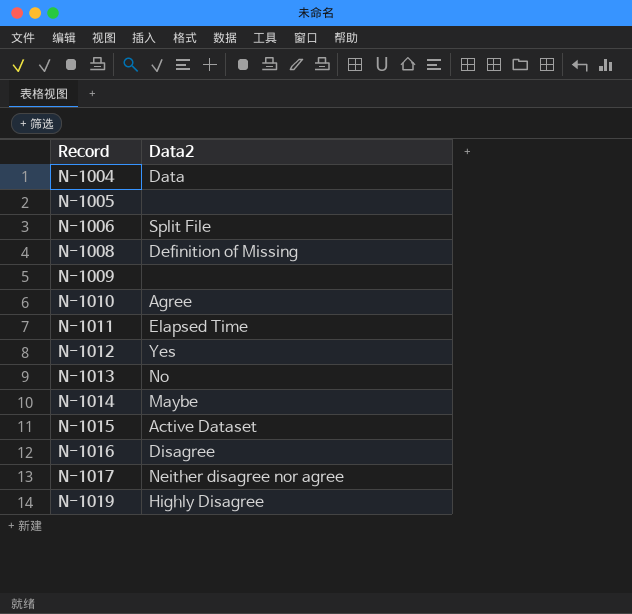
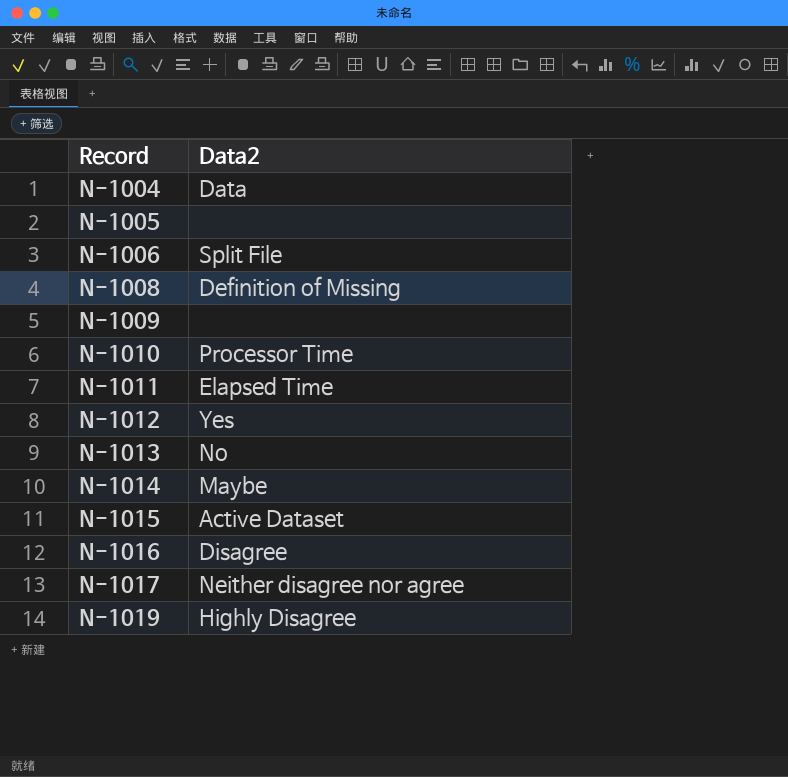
N-1010 | Data2: Agree -> Processor Time

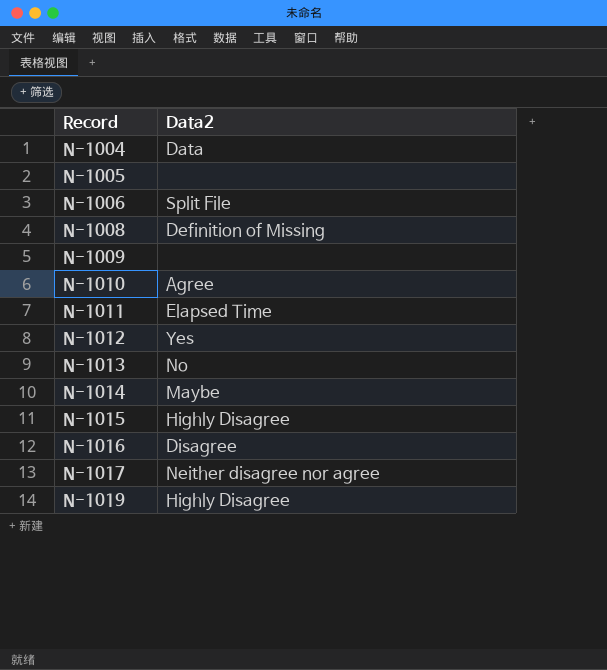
N-1010 | Data2: Processor Time -> Agree
N-1015 | Data2: Active Dataset -> Highly Disagree

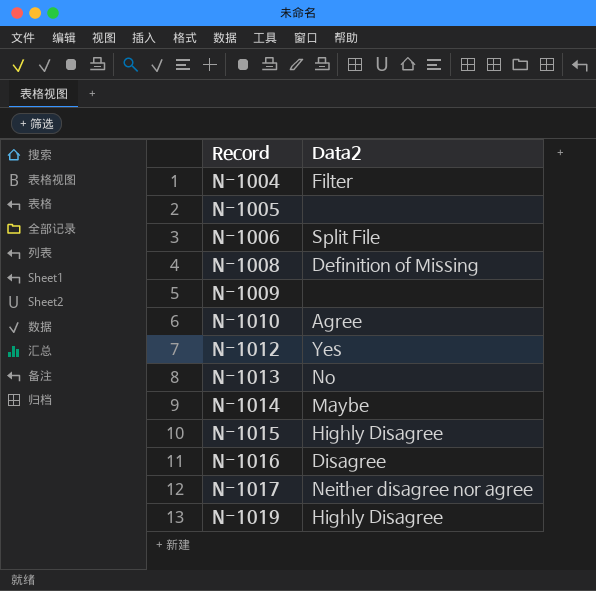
row N-1011: Elapsed Time -> none
N-1004 | Data2: Data -> Filter

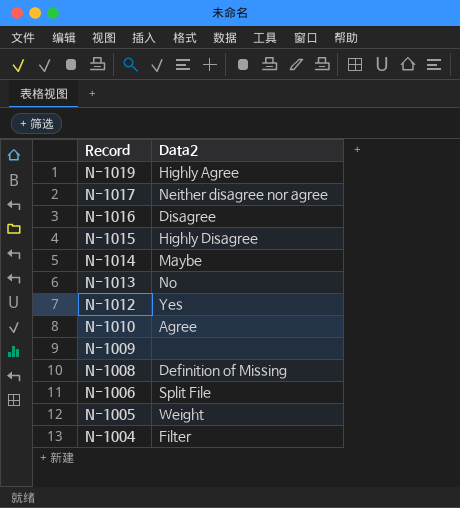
row order: Record ascending -> Record descending
N-1019 | Data2: Highly Disagree -> Highly Agree
N-1005 | Data2: none -> Weight

